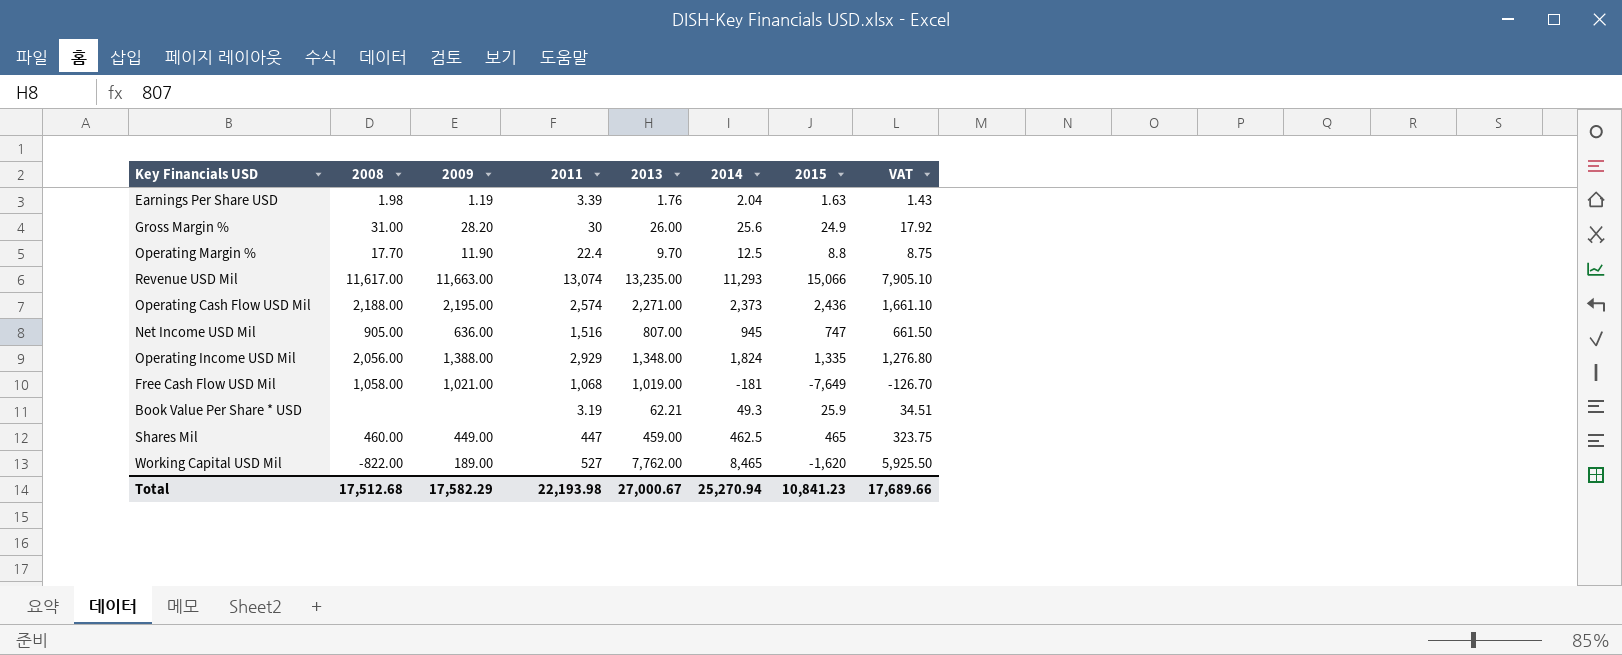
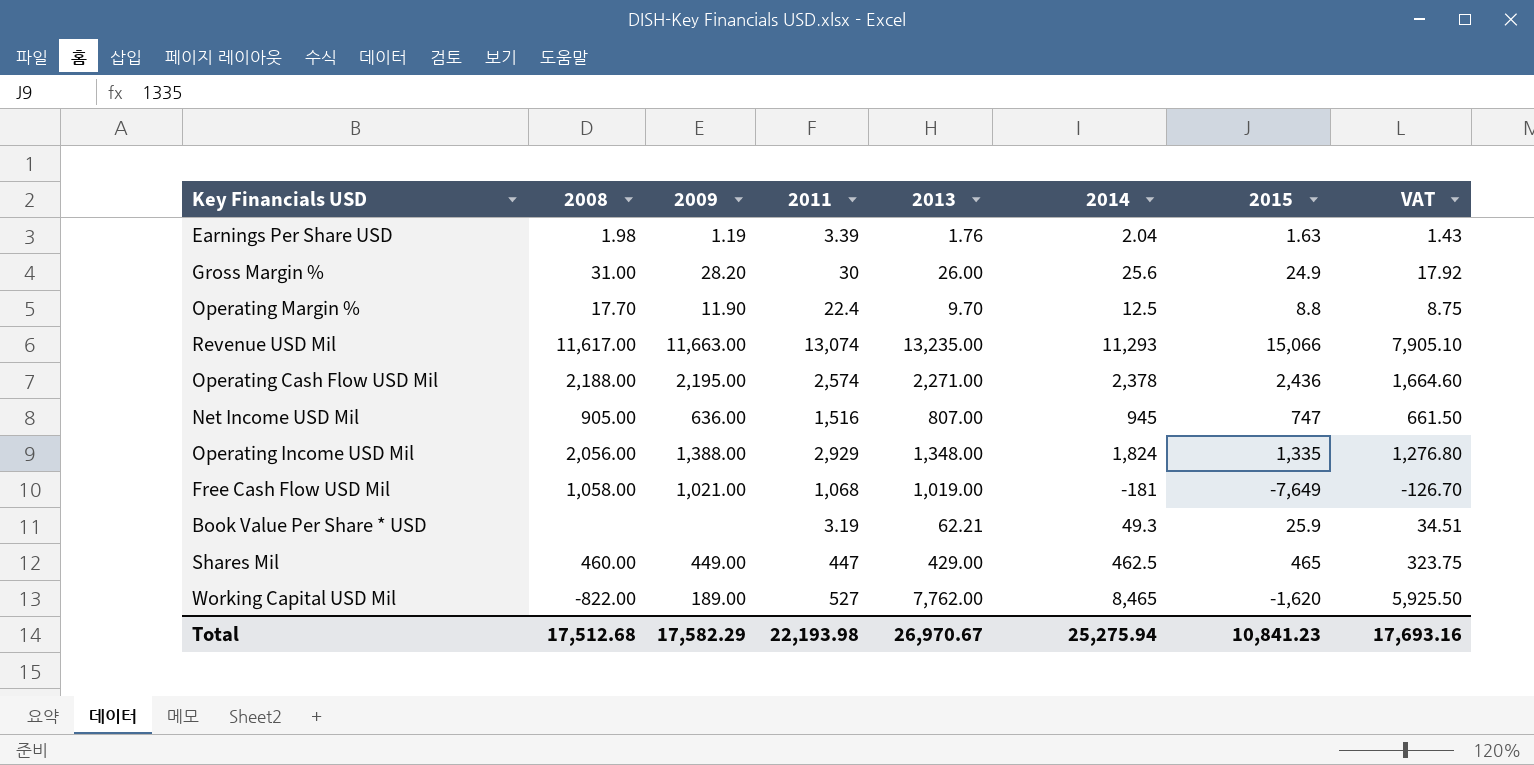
Operating Cash Flow USD Mil | 2014: 2,373 -> 2,378
Operating Cash Flow USD Mil | VAT: 1,661.10 -> 1,664.60
Shares Mil | 2013: 459.00 -> 429.00
Total | 2013: 27,000.67 -> 26,970.67
Total | 2014: 25,270.94 -> 25,275.94
Total | VAT: 17,689.66 -> 17,693.16

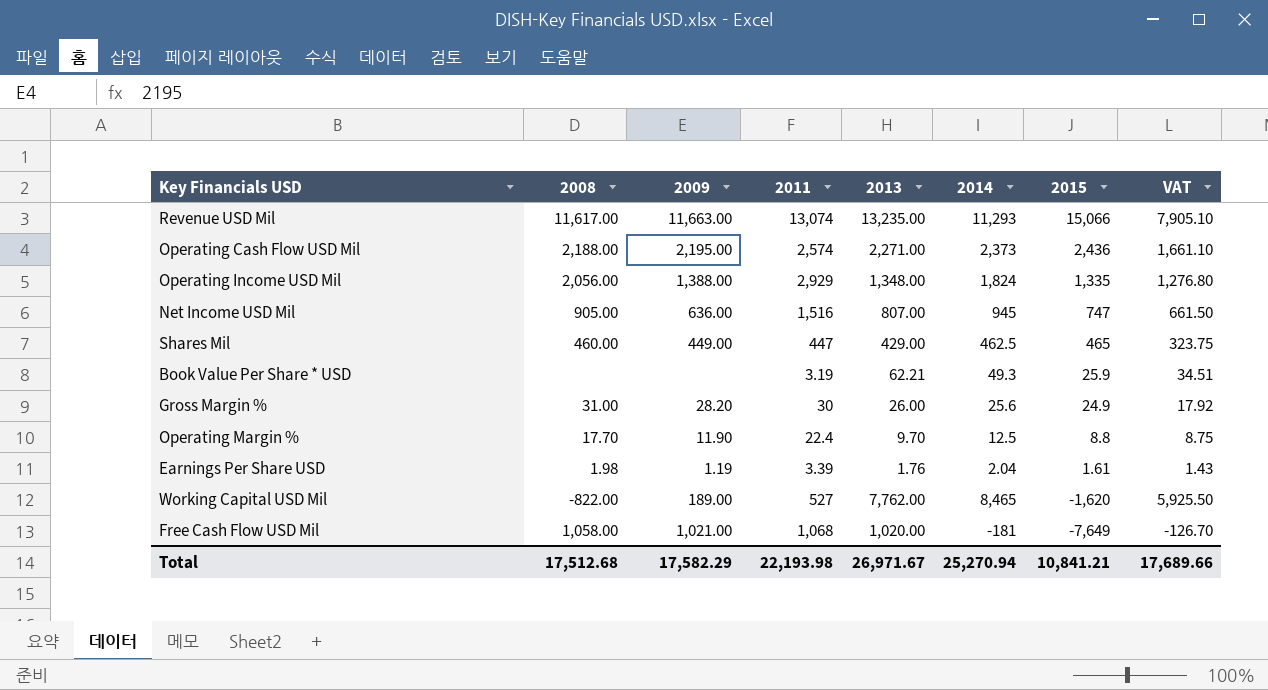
row order: none -> 2015 descending
Operating Cash Flow USD Mil | 2014: 2,378 -> 2,373
Operating Cash Flow USD Mil | VAT: 1,664.60 -> 1,661.10
Earnings Per Share USD | 2015: 1.63 -> 1.61
Free Cash Flow USD Mil | 2013: 1,019.00 -> 1,020.00
Total | 2013: 26,970.67 -> 26,971.67
Total | 2014: 25,275.94 -> 25,270.94
Total | 2015: 10,841.23 -> 10,841.21
Total | VAT: 17,693.16 -> 17,689.66

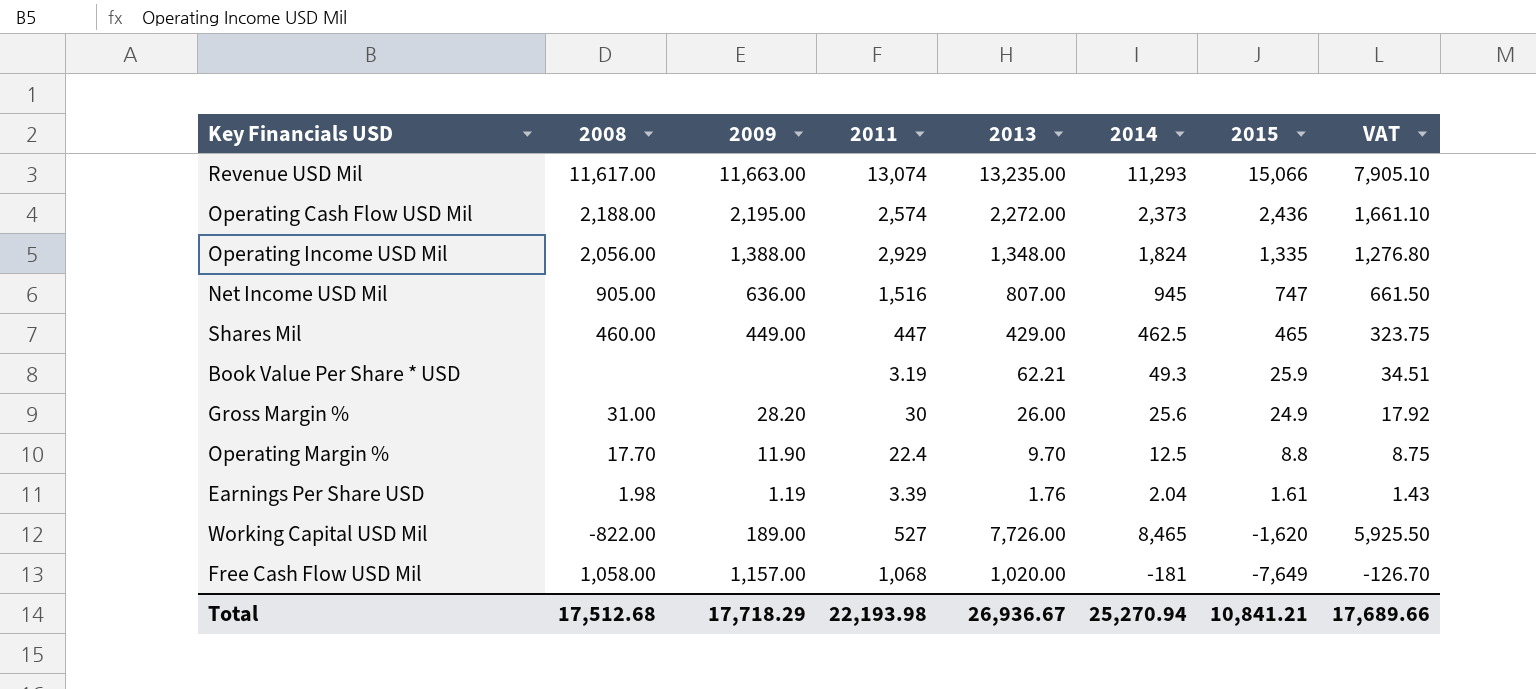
Operating Cash Flow USD Mil | 2013: 2,271.00 -> 2,272.00
Working Capital USD Mil | 2013: 7,762.00 -> 7,726.00
Free Cash Flow USD Mil | 2009: 1,021.00 -> 1,157.00
Total | 2009: 17,582.29 -> 17,718.29
Total | 2013: 26,971.67 -> 26,936.67

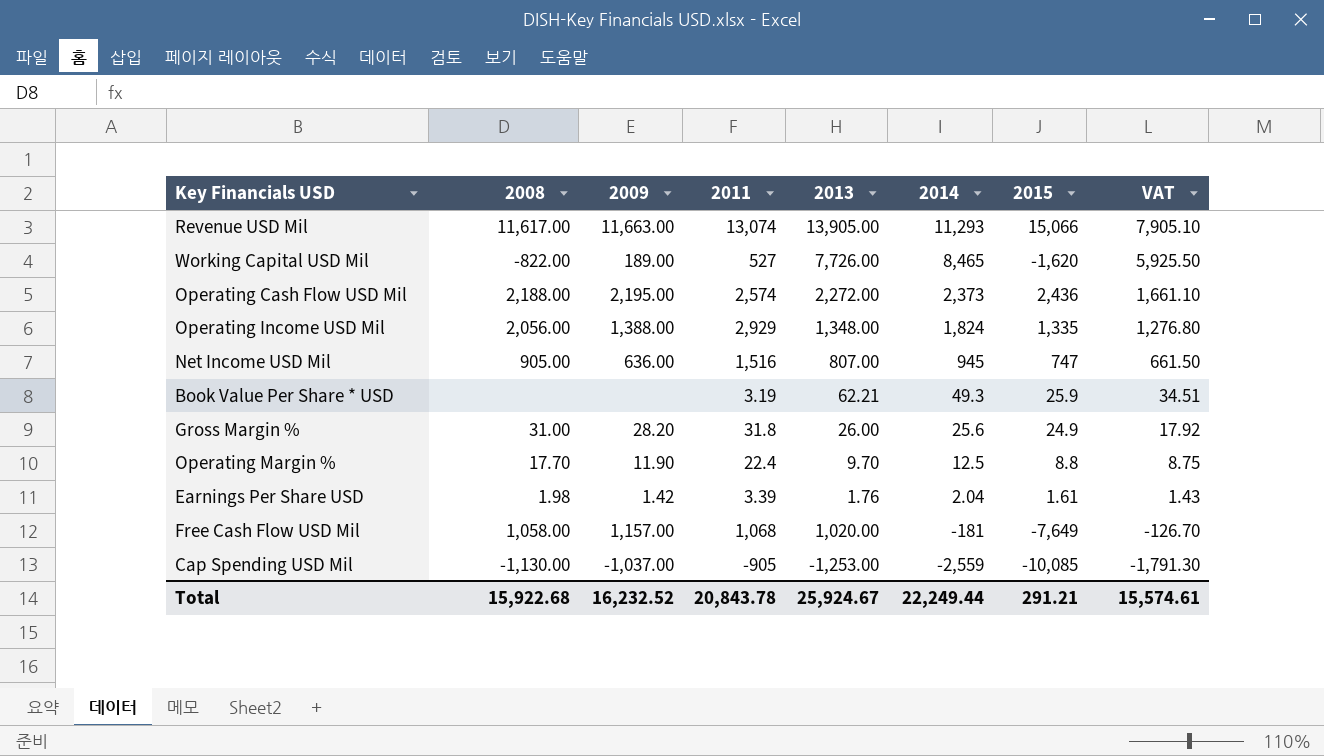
row order: 2015 descending -> 2014 descending
row Shares Mil: 460.00 | 449.00 | 447 | 429.00 | 462.5 | 465 | 323.75 -> none
Revenue USD Mil | 2013: 13,235.00 -> 13,905.00
Gross Margin % | 2011: 30 -> 31.8
Earnings Per Share USD | 2009: 1.19 -> 1.42
row Cap Spending USD Mil: none -> -1,130.00 | -1,037.00 | -905 | -1,253.00 | -2,559 | -10,085 | -1,791.30
Total | 2008: 17,512.68 -> 15,922.68
Total | 2009: 17,718.29 -> 16,232.52
Total | 2011: 22,193.98 -> 20,843.78
Total | 2013: 26,936.67 -> 25,924.67
Total | 2014: 25,270.94 -> 22,249.44
Total | 2015: 10,841.21 -> 291.21
Total | VAT: 17,689.66 -> 15,574.61

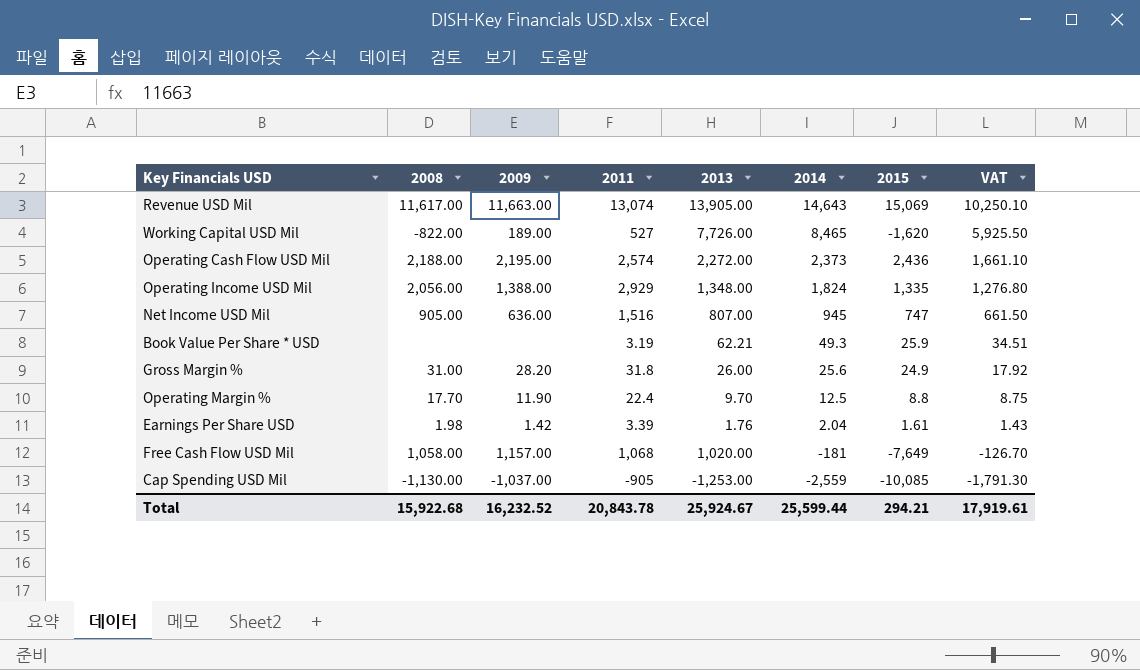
Revenue USD Mil | 2014: 11,293 -> 14,643
Revenue USD Mil | 2015: 15,066 -> 15,069
Revenue USD Mil | VAT: 7,905.10 -> 10,250.10
Total | 2014: 22,249.44 -> 25,599.44
Total | 2015: 291.21 -> 294.21
Total | VAT: 15,574.61 -> 17,919.61

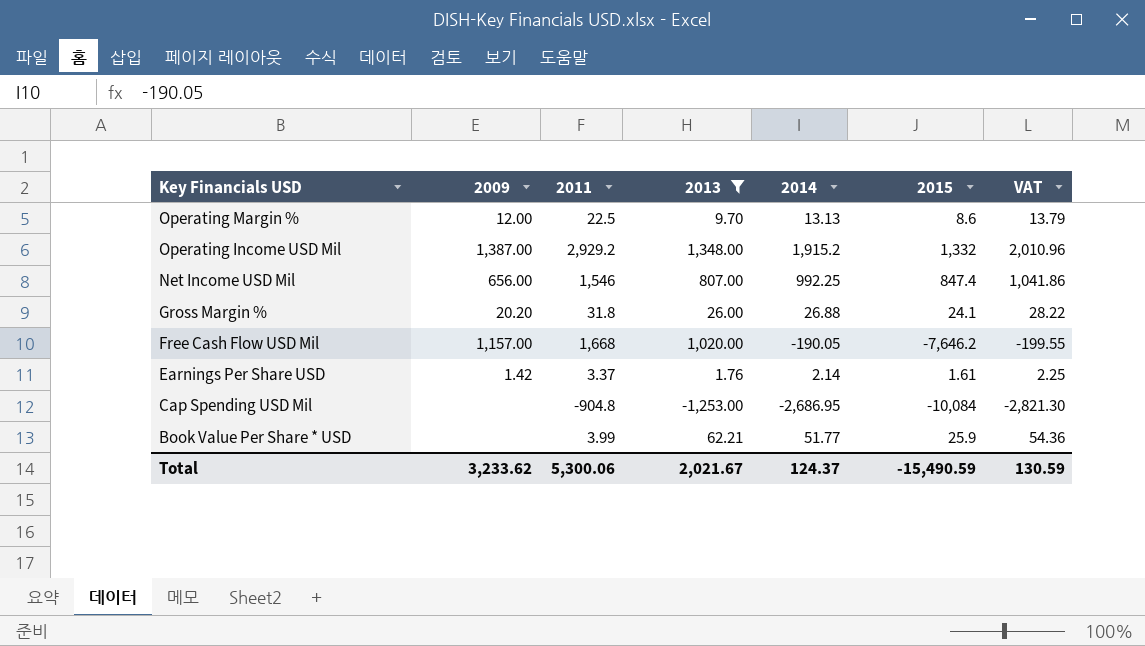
filter: none -> 2013 <= 1,348.00
row order: 2014 descending -> Key Financials USD descending
column 2008 | position: 2 -> none
column VAT | formula: [2014] * 0.7 -> [2014] * 1.05
Operating Margin % | 2009: 11.90 -> 12.00
Operating Margin % | 2011: 22.4 -> 22.5
Operating Margin % | 2014: 12.5 -> 13.13
Operating Margin % | 2015: 8.8 -> 8.6
Operating Income USD Mil | 2009: 1,388.00 -> 1,387.00
Operating Income USD Mil | 2011: 2,929 -> 2,929.2
Operating Income USD Mil | 2014: 1,824 -> 1,915.2
Operating Income USD Mil | 2015: 1,335 -> 1,332
Net Income USD Mil | 2009: 636.00 -> 656.00
Net Income USD Mil | 2011: 1,516 -> 1,546
Net Income USD Mil | 2014: 945 -> 992.25
Net Income USD Mil | 2015: 747 -> 847.4
Gross Margin % | 2009: 28.20 -> 20.20
Gross Margin % | 2014: 25.6 -> 26.88
Gross Margin % | 2015: 24.9 -> 24.1
Free Cash Flow USD Mil | 2011: 1,068 -> 1,668
Free Cash Flow USD Mil | 2014: -181 -> -190.05
Free Cash Flow USD Mil | 2015: -7,649 -> -7,646.2
Earnings Per Share USD | 2011: 3.39 -> 3.37
Earnings Per Share USD | 2014: 2.04 -> 2.14
Cap Spending USD Mil | 2009: -1,037.00 -> none
Cap Spending USD Mil | 2011: -905 -> -904.8
Cap Spending USD Mil | 2014: -2,559 -> -2,686.95
Cap Spending USD Mil | 2015: -10,085 -> -10,084
Book Value Per Share * USD | 2011: 3.19 -> 3.99
Book Value Per Share * USD | 2014: 49.3 -> 51.77
Total | 2009: 16,232.52 -> 3,233.62
Total | 2011: 20,843.78 -> 5,300.06
Total | 2013: 25,924.67 -> 2,021.67
Total | 2014: 25,599.44 -> 124.37
Total | 2015: 294.21 -> -15,490.59
Total | VAT: 17,919.61 -> 130.59

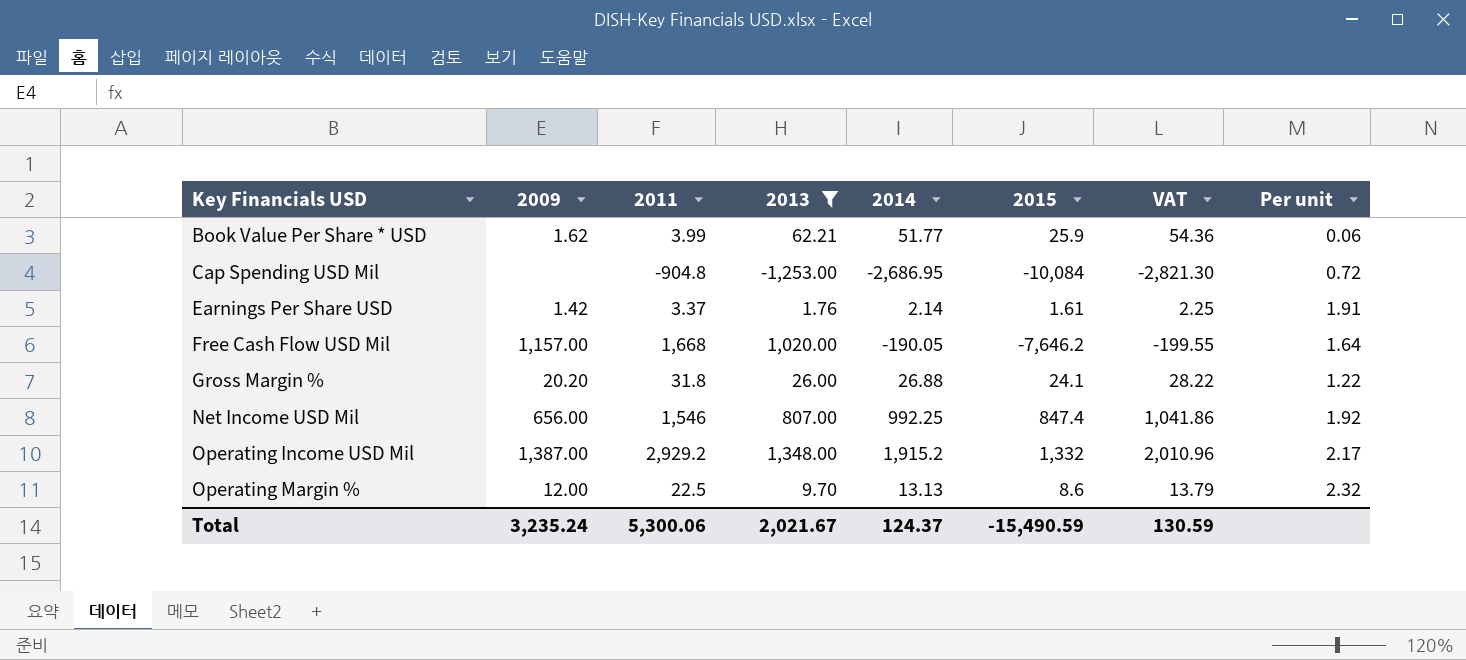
row order: Key Financials USD descending -> Key Financials USD ascending
column Per unit | formula: none -> [2011] / [2013]
Book Value Per Share * USD | 2009: none -> 1.62
Total | 2009: 3,233.62 -> 3,235.24

